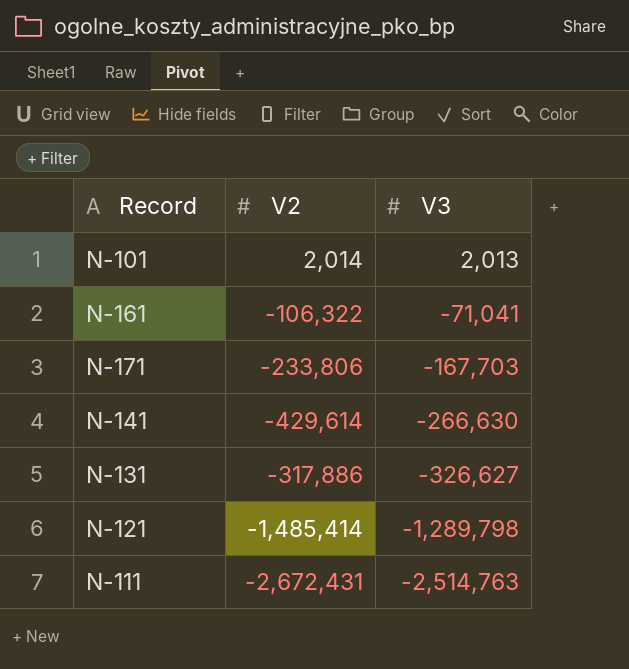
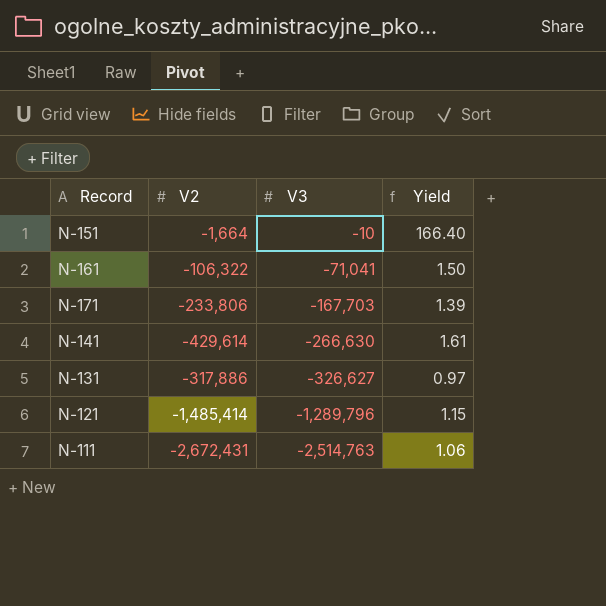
column Yield | formula: none -> [V2] / [V3]
row N-101: 2,014 | 2,013 -> none
row N-151: none -> -1,664 | -10 | 166.40
N-121 | V3: -1,289,798 -> -1,289,796

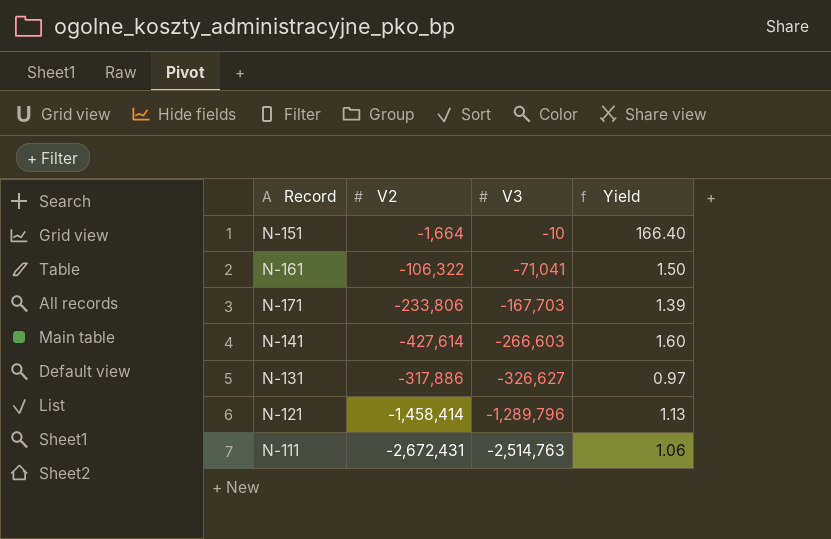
N-141 | V2: -429,614 -> -427,614
N-141 | V3: -266,630 -> -266,603
N-141 | Yield: 1.61 -> 1.60
N-121 | V2: -1,485,414 -> -1,458,414
N-121 | Yield: 1.15 -> 1.13

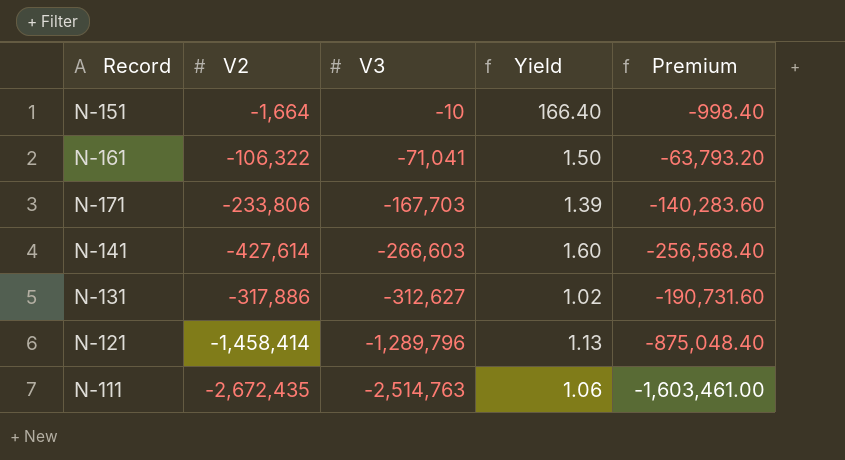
column Premium | formula: none -> [V2] * 0.6
N-131 | V3: -326,627 -> -312,627
N-131 | Yield: 0.97 -> 1.02
N-111 | V2: -2,672,431 -> -2,672,435

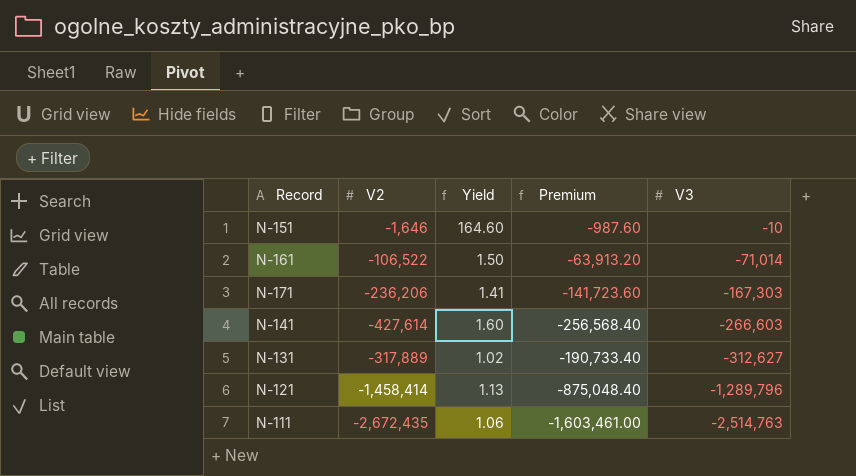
column V3 | position: 3 -> 5
N-151 | V2: -1,664 -> -1,646
N-151 | Yield: 166.40 -> 164.60
N-151 | Premium: -998.40 -> -987.60
N-161 | V2: -106,322 -> -106,522
N-161 | Premium: -63,793.20 -> -63,913.20
N-161 | V3: -71,041 -> -71,014
N-171 | V2: -233,806 -> -236,206
N-171 | Yield: 1.39 -> 1.41
N-171 | Premium: -140,283.60 -> -141,723.60
N-171 | V3: -167,703 -> -167,303
N-131 | V2: -317,886 -> -317,889
N-131 | Premium: -190,731.60 -> -190,733.40

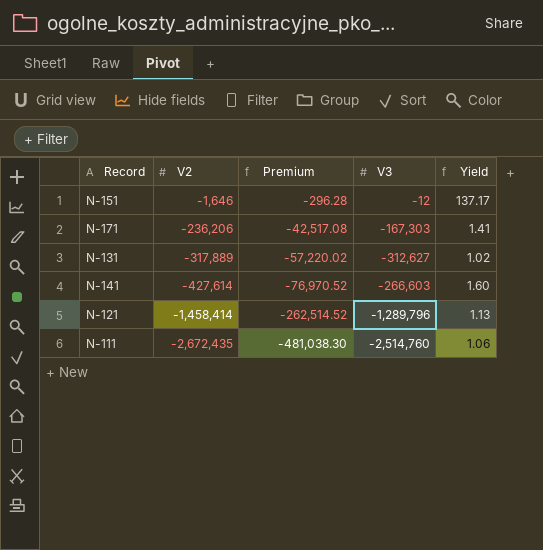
row order: V3 descending -> V2 descending
column Premium | formula: [V2] * 0.6 -> [V2] * 0.18
column Yield | position: 3 -> 5
row N-161: -106,522 | 1.50 | -63,913.20 | -71,014 -> none
N-151 | V3: -10 -> -12
N-151 | Yield: 164.60 -> 137.17
N-111 | V3: -2,514,763 -> -2,514,760

